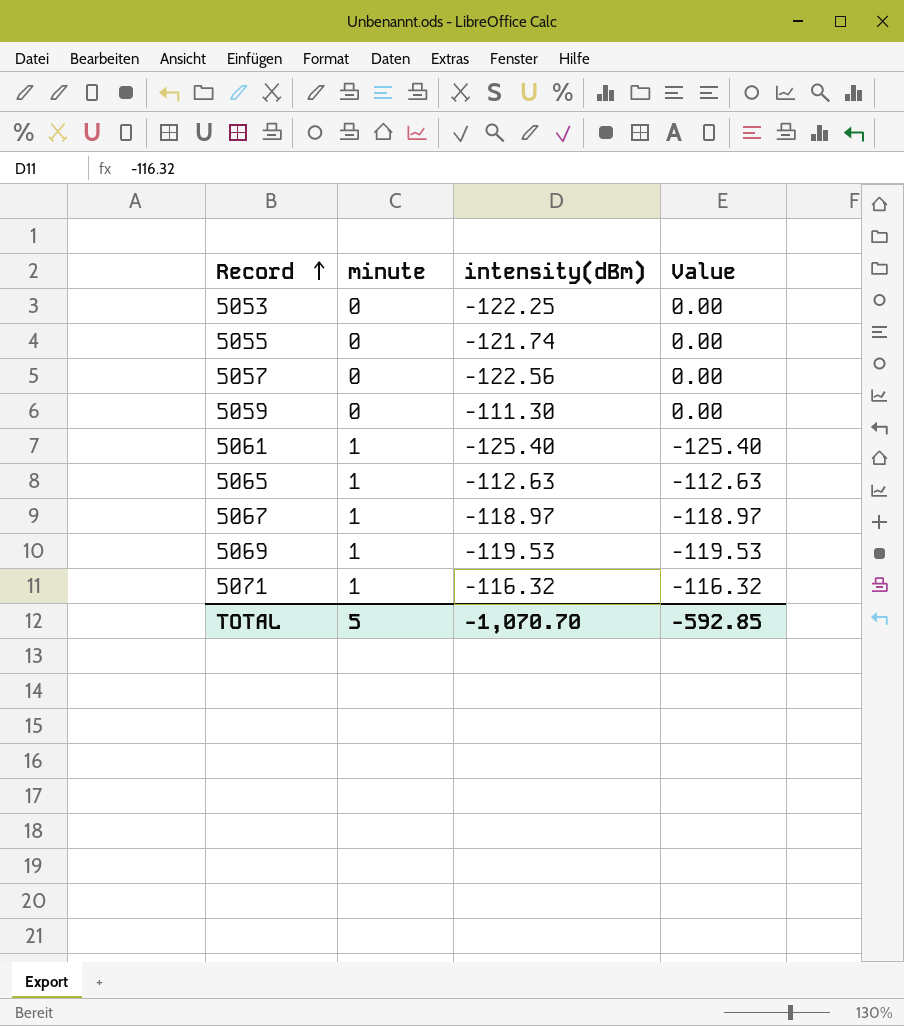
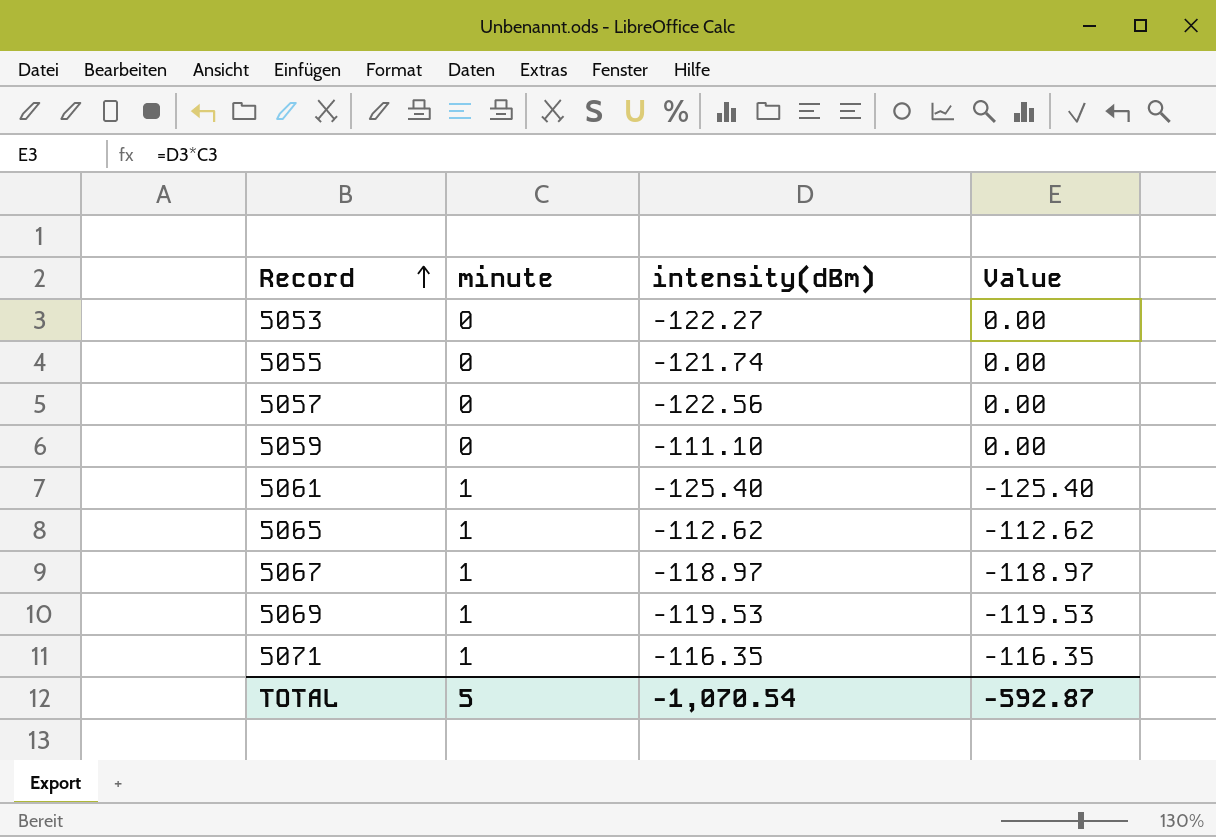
5053 | intensity(dBm): -122.25 -> -122.27
5059 | intensity(dBm): -111.30 -> -111.10
5065 | intensity(dBm): -112.63 -> -112.62
5065 | Value: -112.63 -> -112.62
5071 | intensity(dBm): -116.32 -> -116.35
5071 | Value: -116.32 -> -116.35
TOTAL | intensity(dBm): -1,070.70 -> -1,070.54
TOTAL | Value: -592.85 -> -592.87

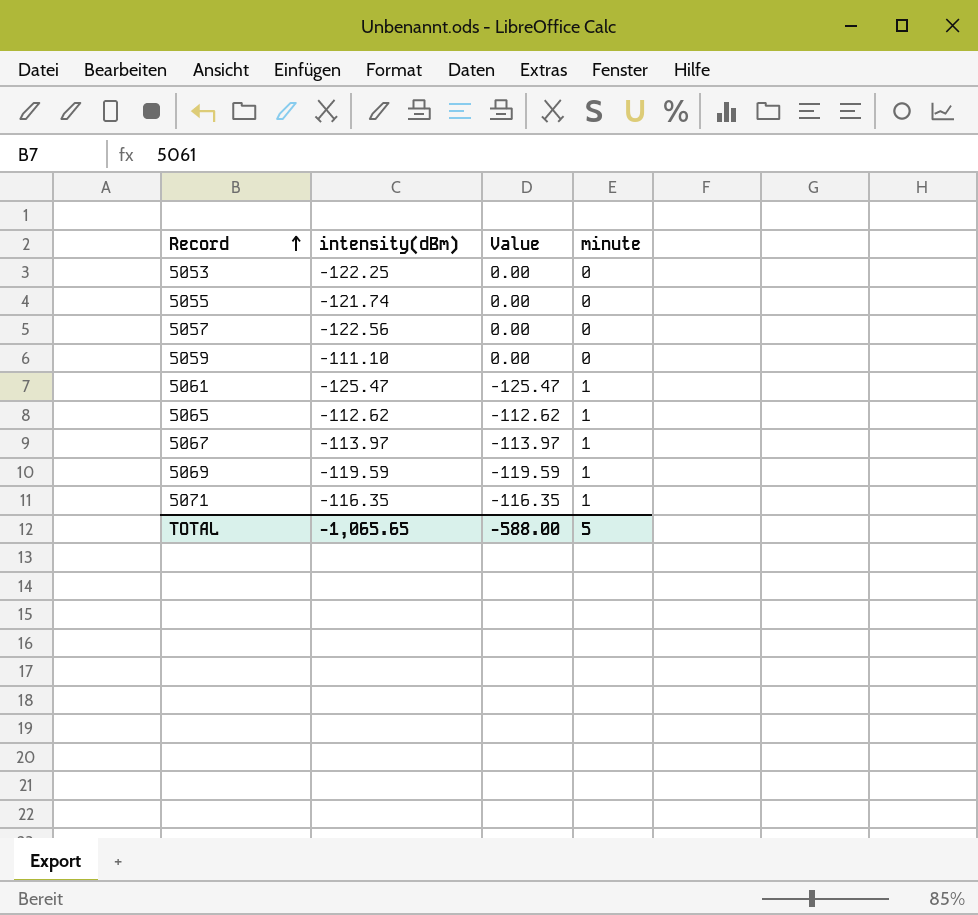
column minute | position: 2 -> 4
5053 | intensity(dBm): -122.27 -> -122.25
5061 | intensity(dBm): -125.40 -> -125.47
5061 | Value: -125.40 -> -125.47
5067 | intensity(dBm): -118.97 -> -113.97
5067 | Value: -118.97 -> -113.97
5069 | intensity(dBm): -119.53 -> -119.59
5069 | Value: -119.53 -> -119.59
TOTAL | intensity(dBm): -1,070.54 -> -1,065.65
TOTAL | Value: -592.87 -> -588.00

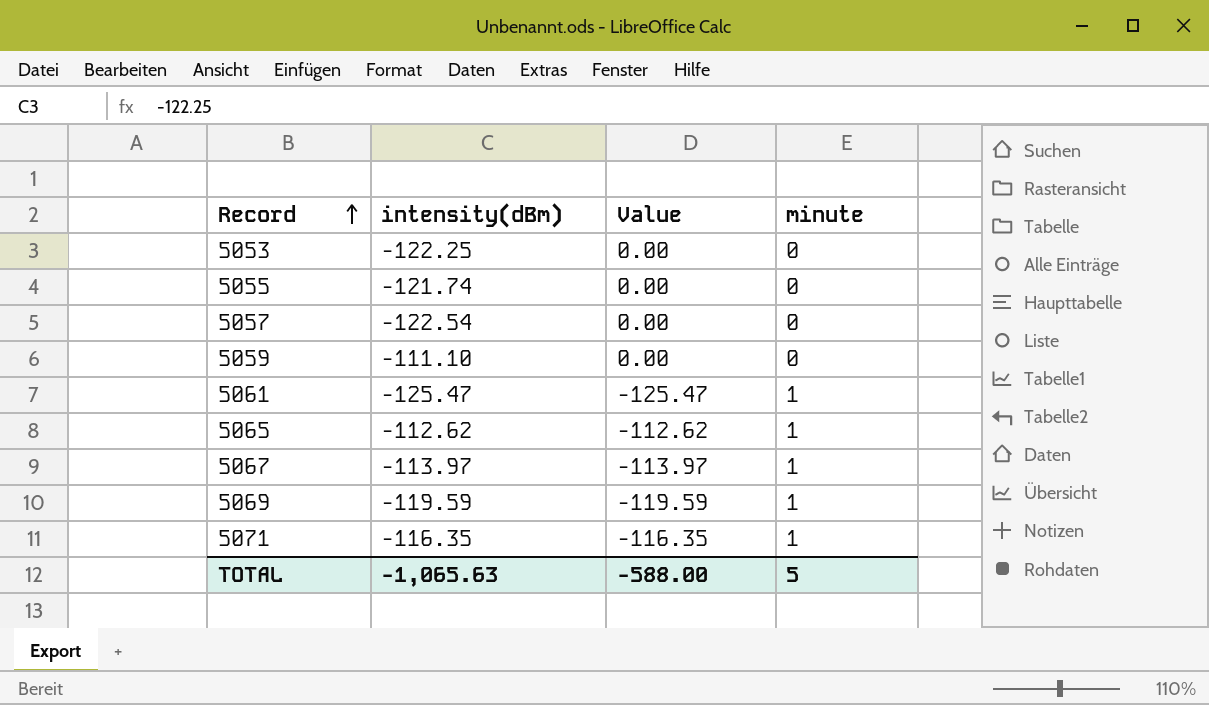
5057 | intensity(dBm): -122.56 -> -122.54
TOTAL | intensity(dBm): -1,065.65 -> -1,065.63

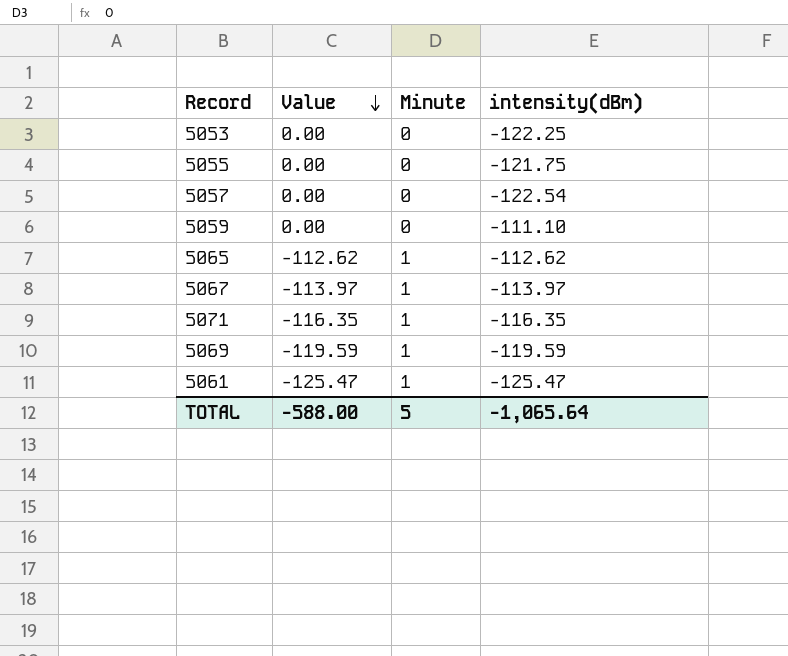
row order: Record ascending -> Value descending
column name: minute -> Minute
column intensity(dBm) | position: 2 -> 4
5055 | intensity(dBm): -121.74 -> -121.75
TOTAL | intensity(dBm): -1,065.63 -> -1,065.64

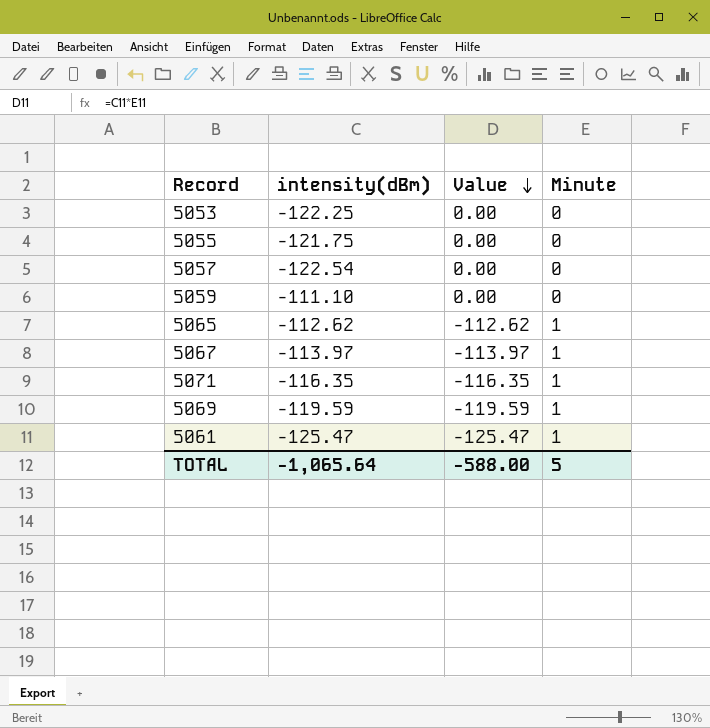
column intensity(dBm) | position: 4 -> 2

